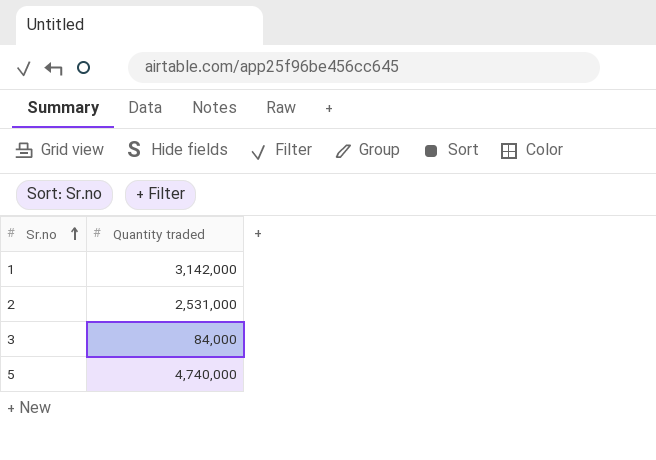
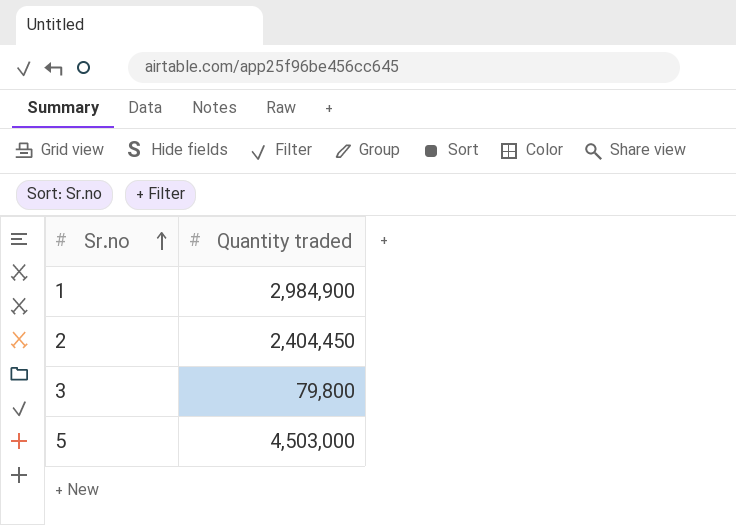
1 | Quantity traded: 3,142,000 -> 2,984,900
2 | Quantity traded: 2,531,000 -> 2,404,450
3 | Quantity traded: 84,000 -> 79,800
5 | Quantity traded: 4,740,000 -> 4,503,000

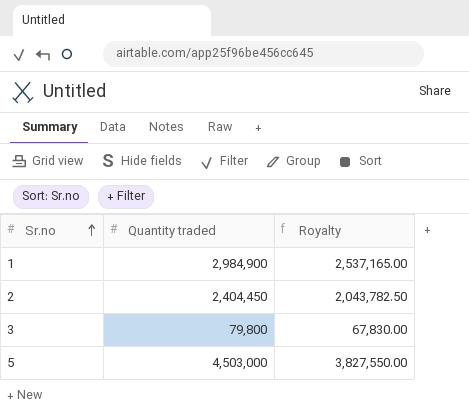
column Royalty | formula: none -> [Quantity traded] * 0.85

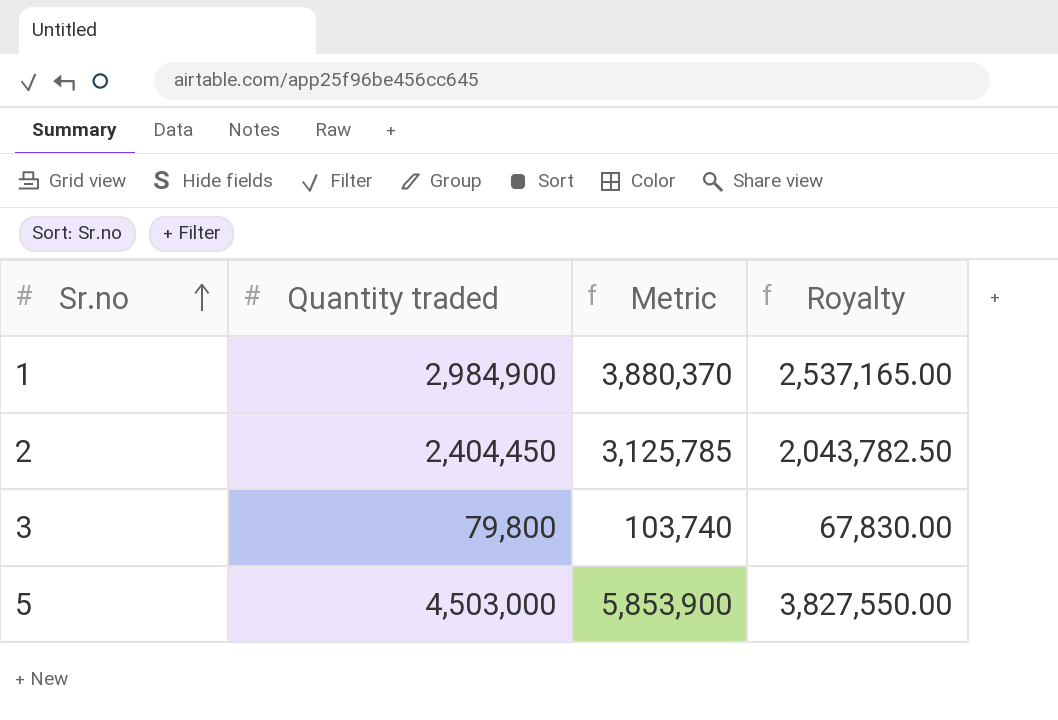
column Metric | formula: none -> [Quantity traded] * 1.3

